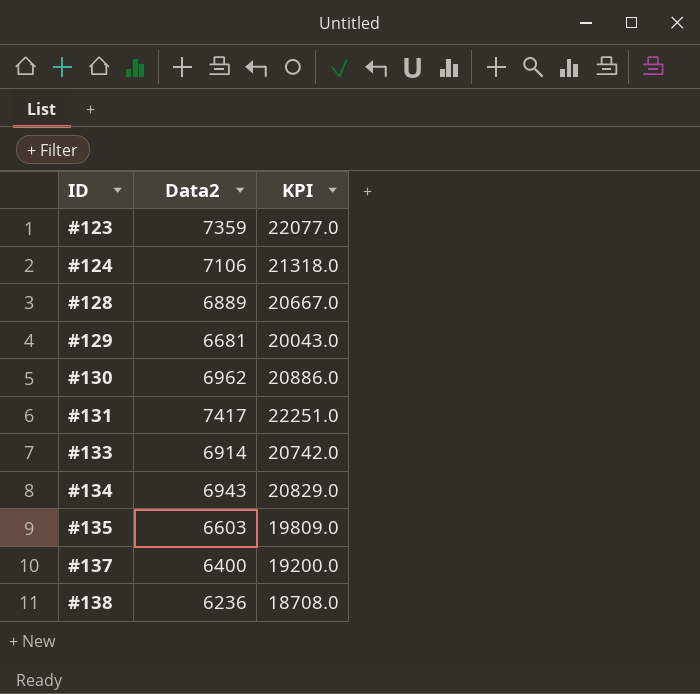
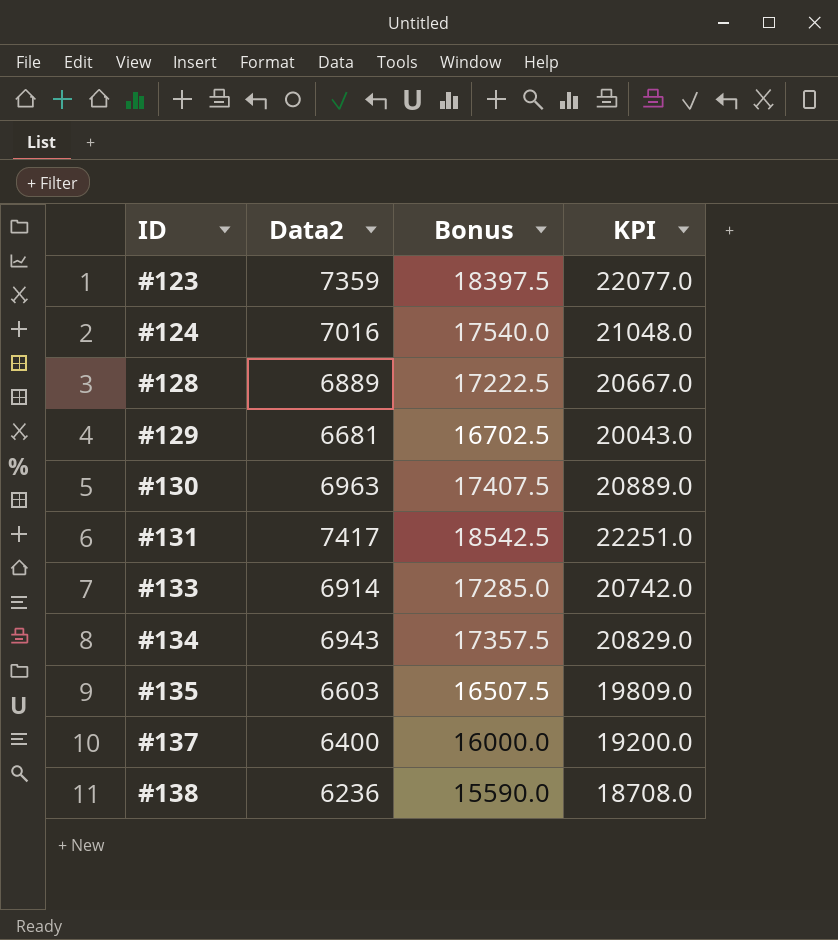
column Bonus | formula: none -> [Data2] * 2.5
#124 | Data2: 7106 -> 7016
#124 | KPI: 21318.0 -> 21048.0
#130 | Data2: 6962 -> 6963
#130 | KPI: 20886.0 -> 20889.0

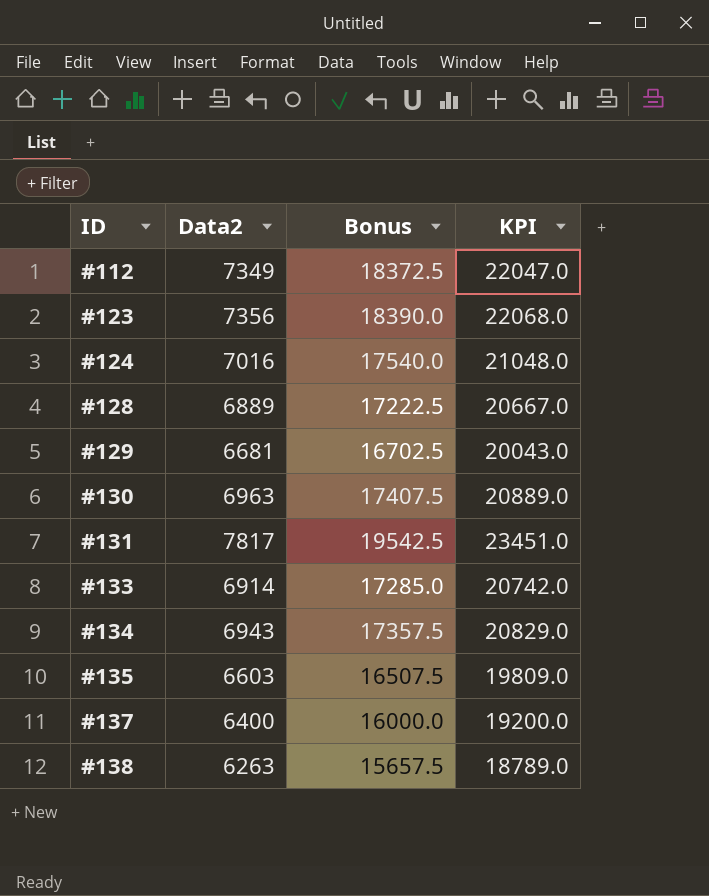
row #112: none -> 7349 | 18372.5 | 22047.0
#123 | Data2: 7359 -> 7356
#123 | Bonus: 18397.5 -> 18390.0
#123 | KPI: 22077.0 -> 22068.0
#131 | Data2: 7417 -> 7817
#131 | Bonus: 18542.5 -> 19542.5
#131 | KPI: 22251.0 -> 23451.0
#138 | Data2: 6236 -> 6263
#138 | Bonus: 15590.0 -> 15657.5
#138 | KPI: 18708.0 -> 18789.0

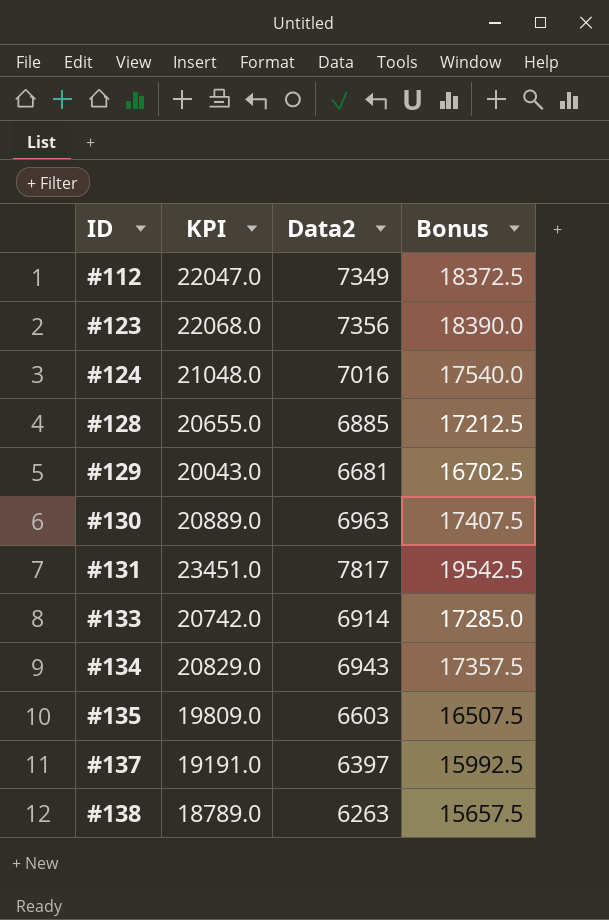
column KPI | position: 4 -> 2
#128 | KPI: 20667.0 -> 20655.0
#128 | Data2: 6889 -> 6885
#128 | Bonus: 17222.5 -> 17212.5
#137 | KPI: 19200.0 -> 19191.0
#137 | Data2: 6400 -> 6397
#137 | Bonus: 16000.0 -> 15992.5

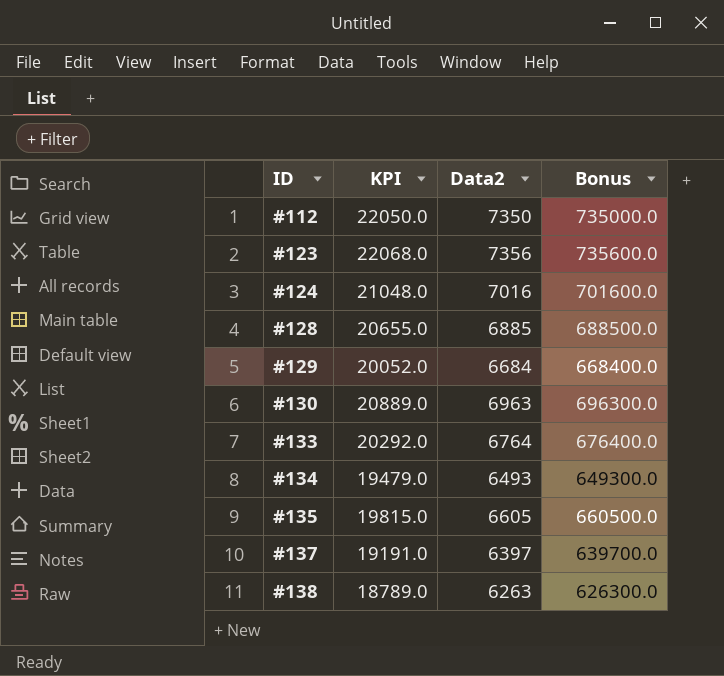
column Bonus | formula: [Data2] * 2.5 -> [Data2] * 100
row #131: 23451.0 | 7817 | 19542.5 -> none
#112 | KPI: 22047.0 -> 22050.0
#112 | Data2: 7349 -> 7350
#129 | KPI: 20043.0 -> 20052.0
#129 | Data2: 6681 -> 6684
#133 | KPI: 20742.0 -> 20292.0
#133 | Data2: 6914 -> 6764
#134 | KPI: 20829.0 -> 19479.0
#134 | Data2: 6943 -> 6493
#135 | KPI: 19809.0 -> 19815.0
#135 | Data2: 6603 -> 6605

